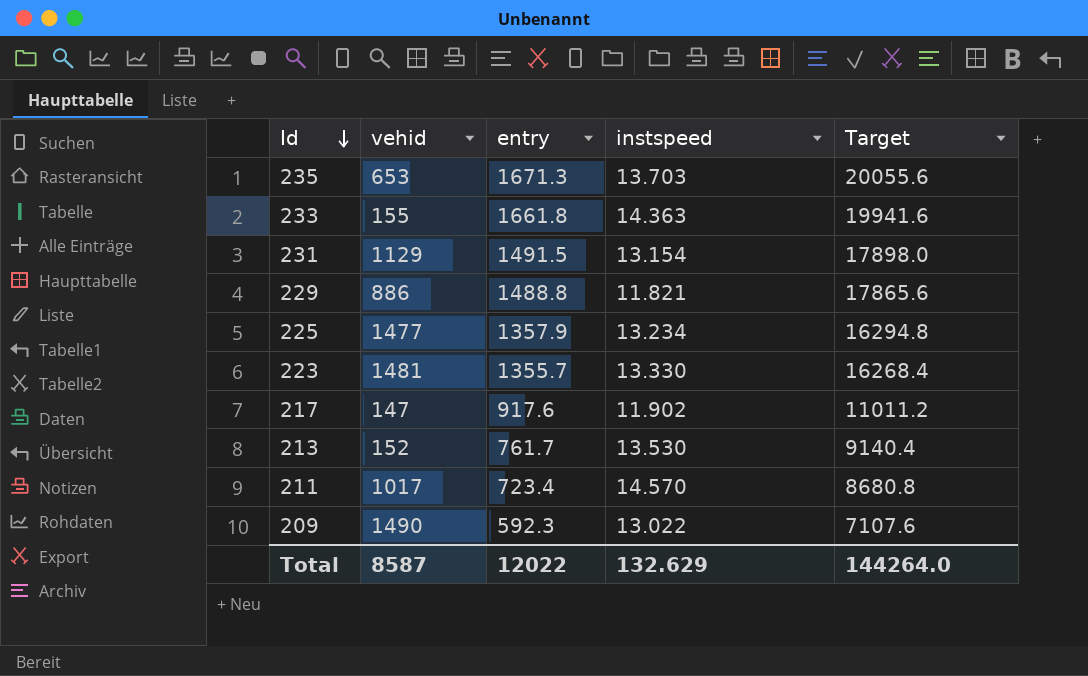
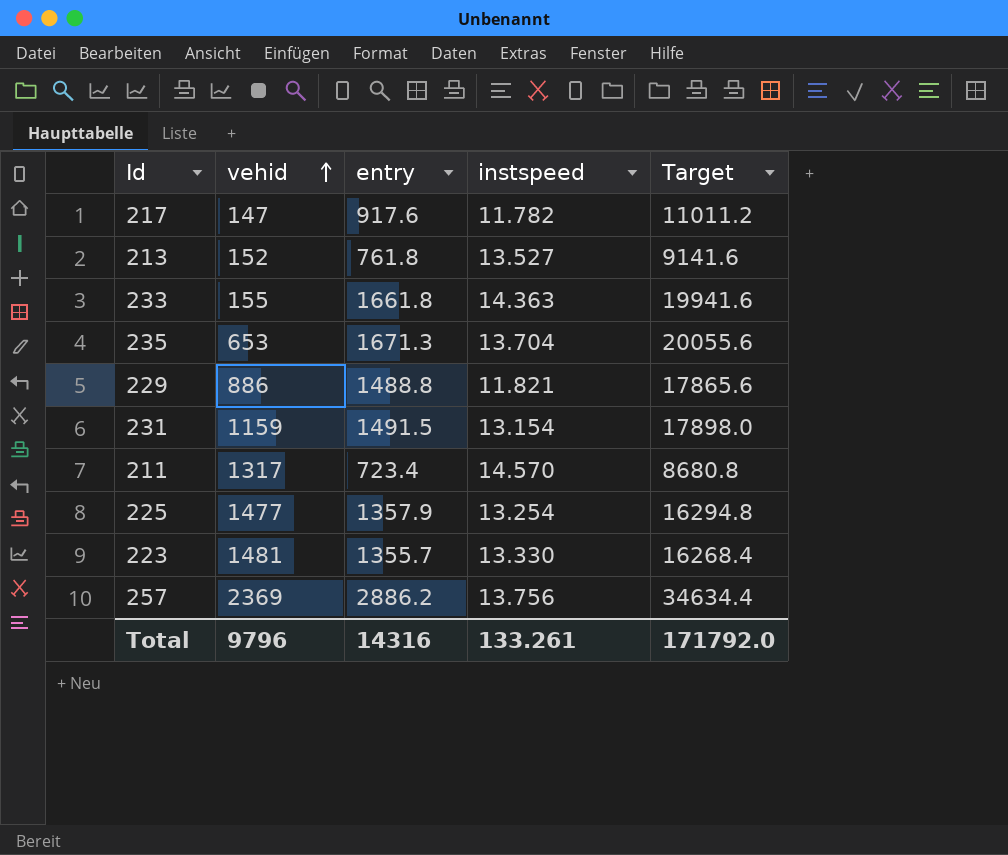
row order: Id descending -> vehid ascending
row 209: 1490 | 592.3 | 13.022 | 7107.6 -> none
217 | instspeed: 11.902 -> 11.782
213 | entry: 761.7 -> 761.8
213 | instspeed: 13.530 -> 13.527
213 | Target: 9140.4 -> 9141.6
235 | instspeed: 13.703 -> 13.704
231 | vehid: 1129 -> 1159
211 | vehid: 1017 -> 1317
225 | instspeed: 13.234 -> 13.254
row 257: none -> 2369 | 2886.2 | 13.756 | 34634.4
Total | vehid: 8587 -> 9796
Total | entry: 12022 -> 14316
Total | instspeed: 132.629 -> 133.261
Total | Target: 144264.0 -> 171792.0

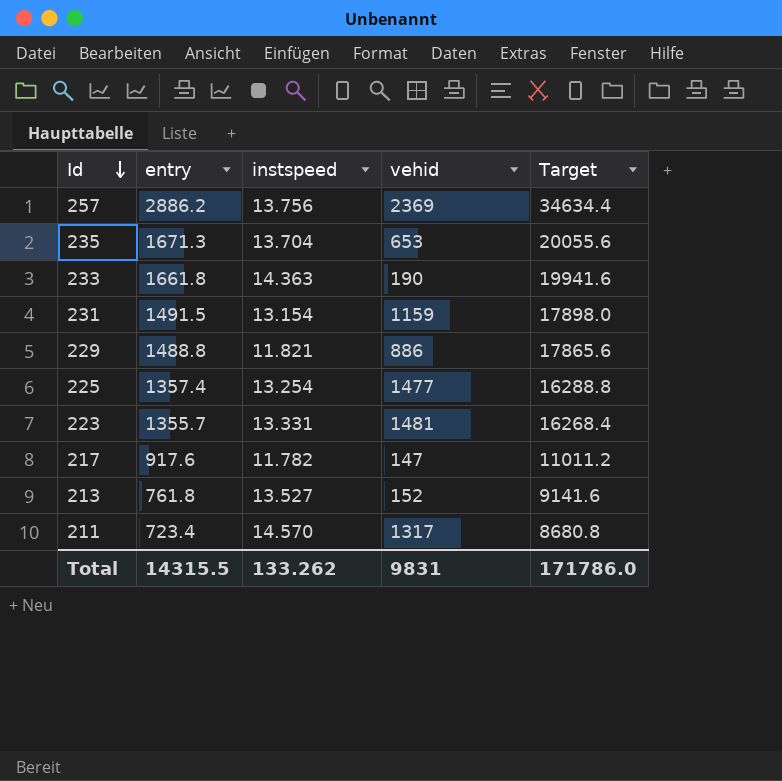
row order: vehid ascending -> Id descending
column vehid | position: 2 -> 4
233 | vehid: 155 -> 190
225 | entry: 1357.9 -> 1357.4
225 | Target: 16294.8 -> 16288.8
223 | instspeed: 13.330 -> 13.331
Total | entry: 14316 -> 14315.5
Total | instspeed: 133.261 -> 133.262
Total | vehid: 9796 -> 9831
Total | Target: 171792.0 -> 171786.0

